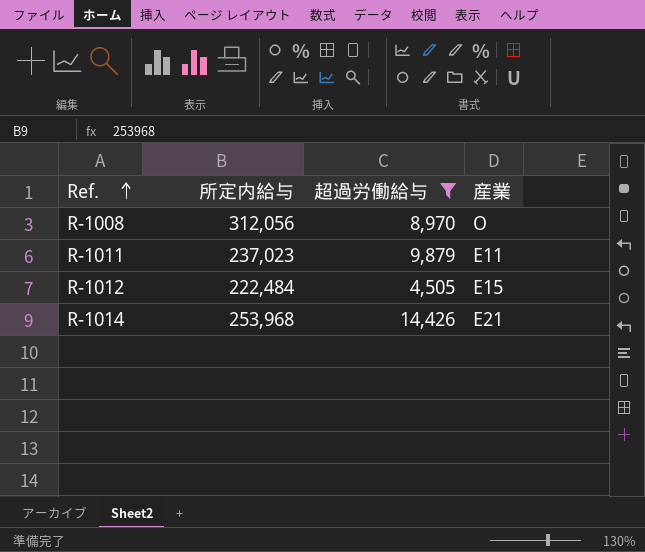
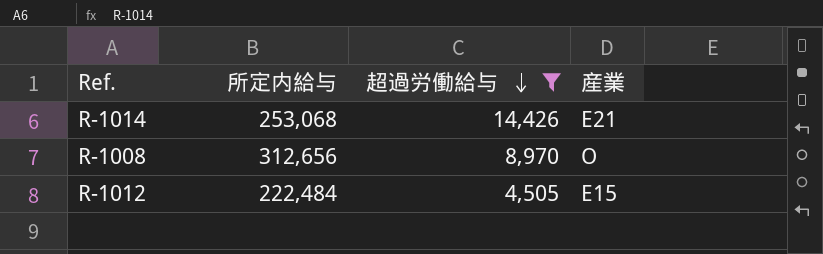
row order: Ref. ascending -> 超過労働給与 descending
row R-1011: 237,023 | 9,879 | E11 -> none
R-1014 | 所定内給与: 253,968 -> 253,068
R-1008 | 所定内給与: 312,056 -> 312,656

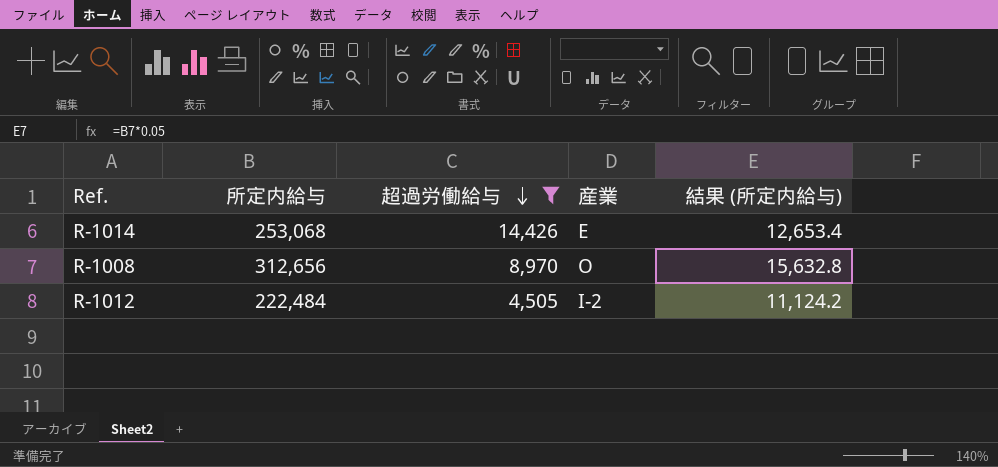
column 結果 (所定内給与) | formula: none -> [所定内給与] * 0.05
R-1014 | 産業: E21 -> E
R-1012 | 産業: E15 -> I-2

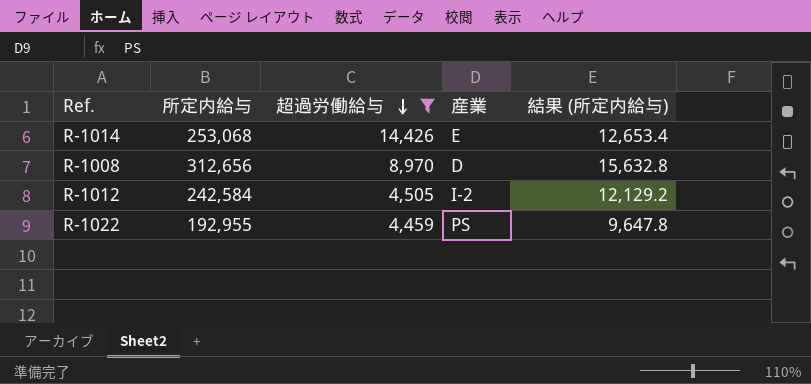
R-1008 | 産業: O -> D
R-1012 | 所定内給与: 222,484 -> 242,584
R-1012 | 結果 (所定内給与): 11,124.2 -> 12,129.2
row R-1022: none -> 192,955 | 4,459 | PS | 9,647.8

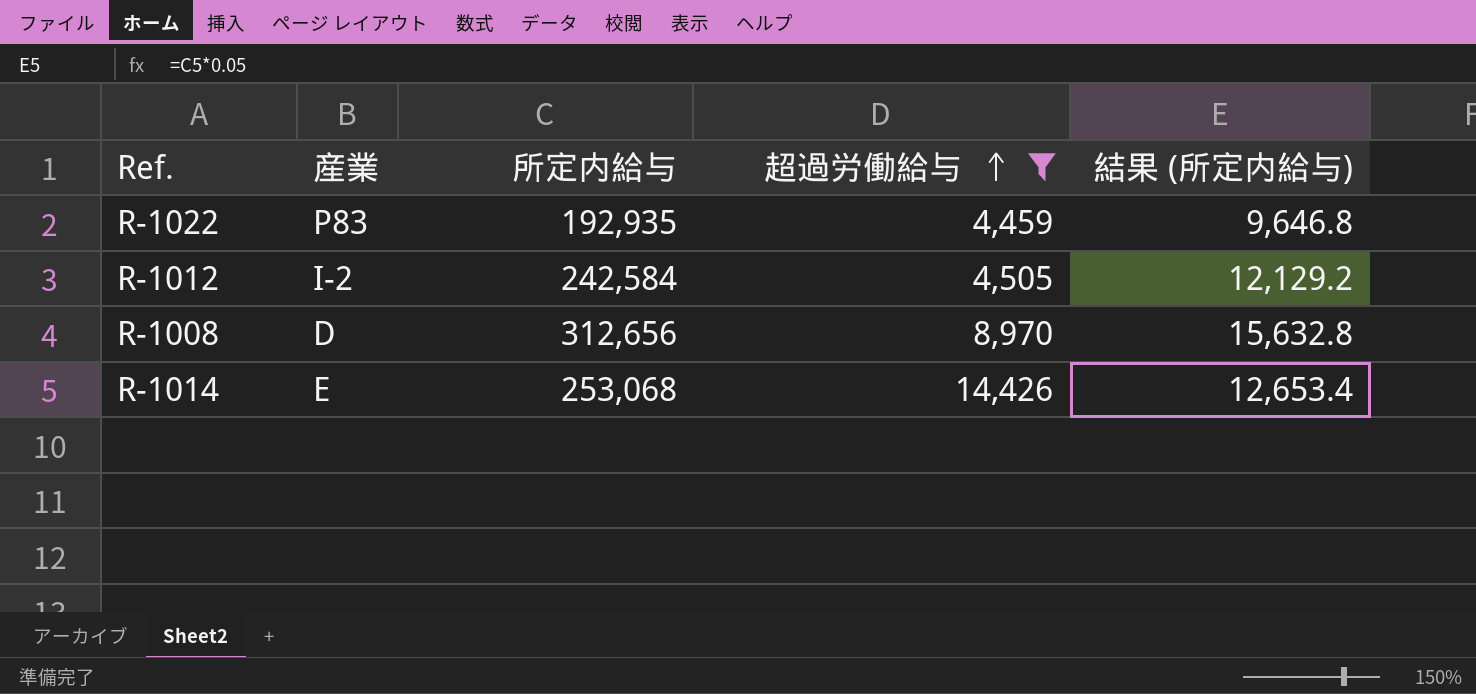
row order: 超過労働給与 descending -> 超過労働給与 ascending
column 産業 | position: 4 -> 2
R-1022 | 産業: PS -> P83
R-1022 | 所定内給与: 192,955 -> 192,935
R-1022 | 結果 (所定内給与): 9,647.8 -> 9,646.8

